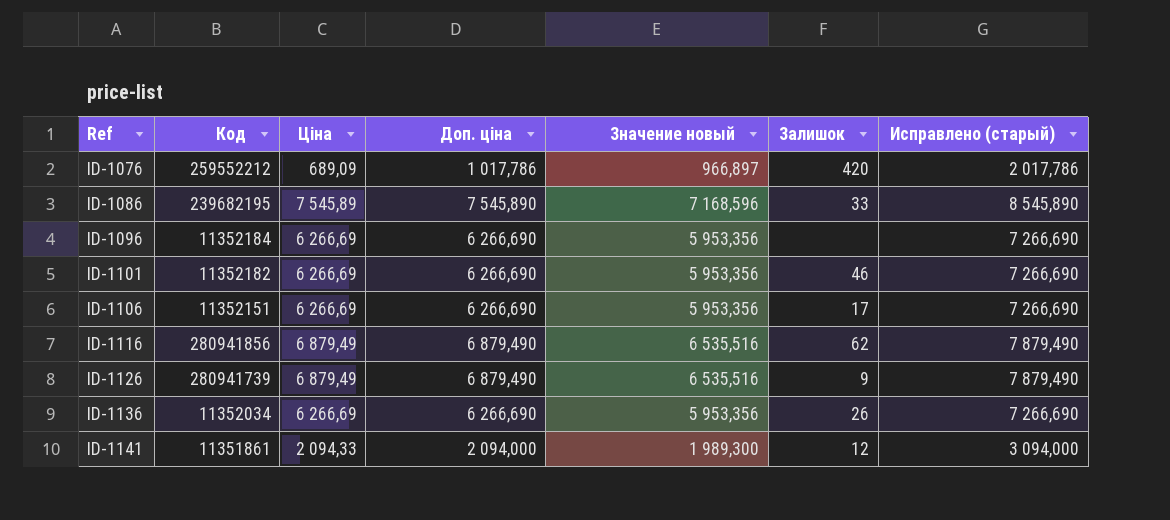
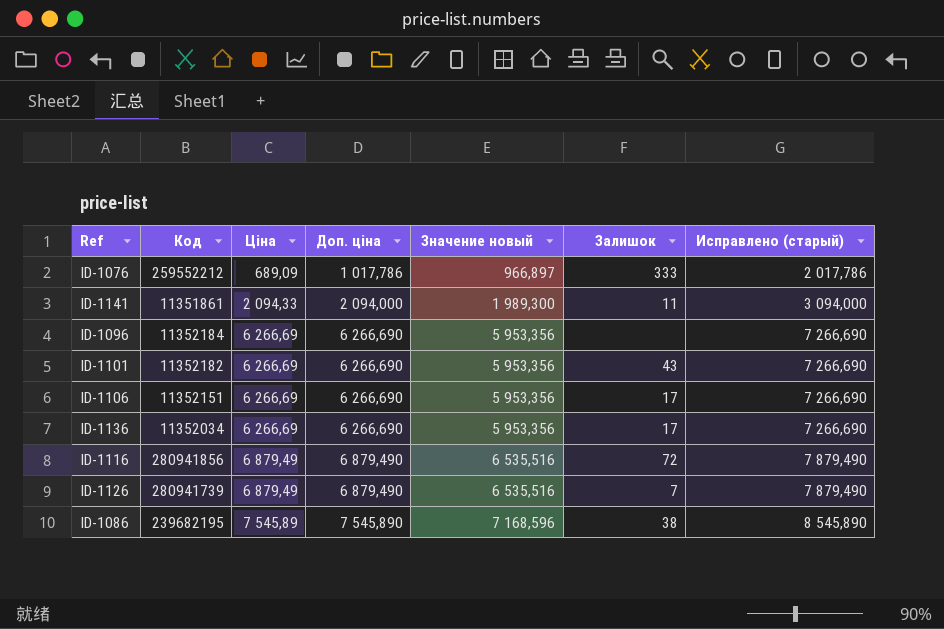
row order: Ref ascending -> Ціна ascending
ID-1076 | Залишок: 420 -> 333
ID-1141 | Залишок: 12 -> 11
ID-1101 | Залишок: 46 -> 43
ID-1136 | Залишок: 26 -> 17
ID-1116 | Залишок: 62 -> 72
ID-1126 | Залишок: 9 -> 7
ID-1086 | Залишок: 33 -> 38

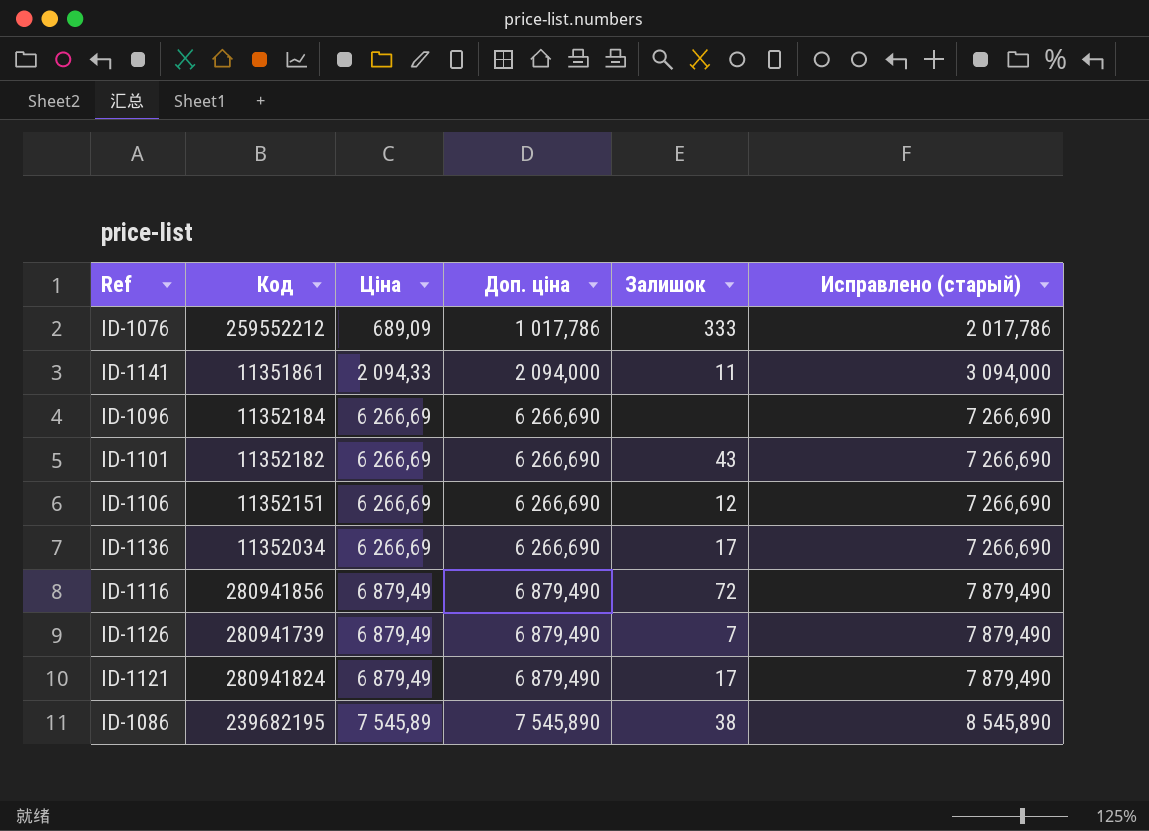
column Значение новый | formula: [Доп. ціна] * 0,95 -> none
ID-1106 | Залишок: 17 -> 12
row ID-1121: none -> 280941824 | 6 879,49 | 6 879,490 | 17 | 7 879,490

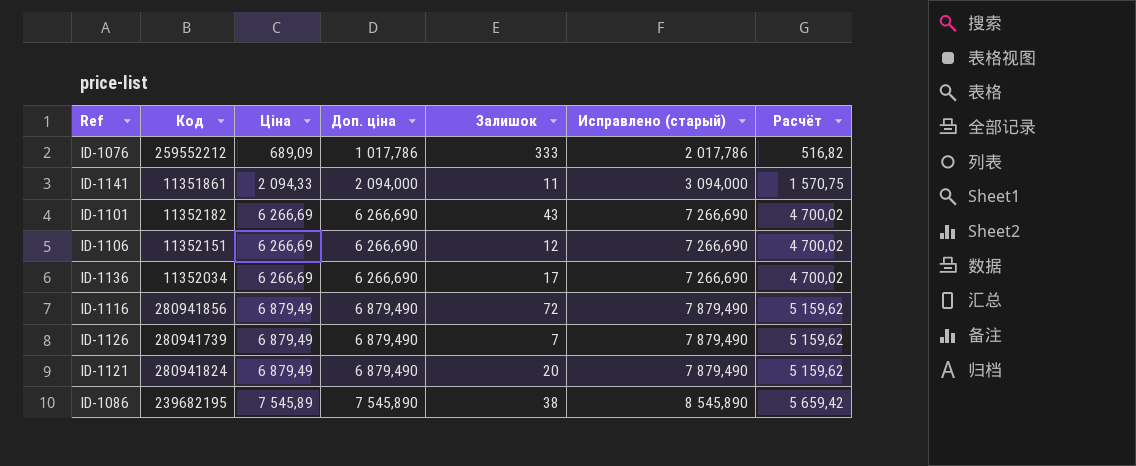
column Расчёт | formula: none -> [Ціна] * 0,75
row ID-1096: 11352184 | 6 266,69 | 6 266,690 | none | 7 266,690 -> none
ID-1121 | Залишок: 17 -> 20

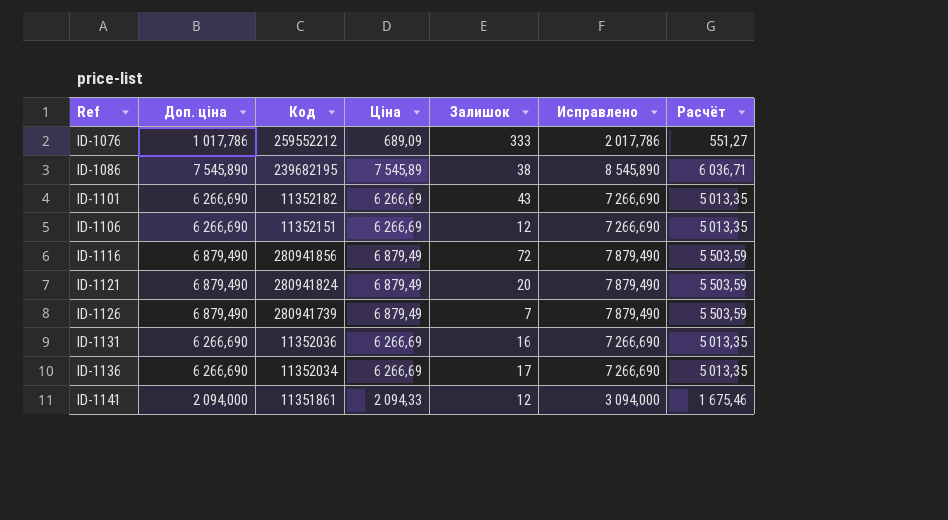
row order: Ціна ascending -> Ref ascending
column Доп. ціна | position: 4 -> 2
column name: Исправлено (старый) -> Исправлено
column Расчёт | formula: [Ціна] * 0,75 -> [Ціна] * 0,8
row ID-1131: none -> 6 266,690 | 11352036 | 6 266,69 | 16 | 7 266,690 | 5 013,35
ID-1141 | Залишок: 11 -> 12

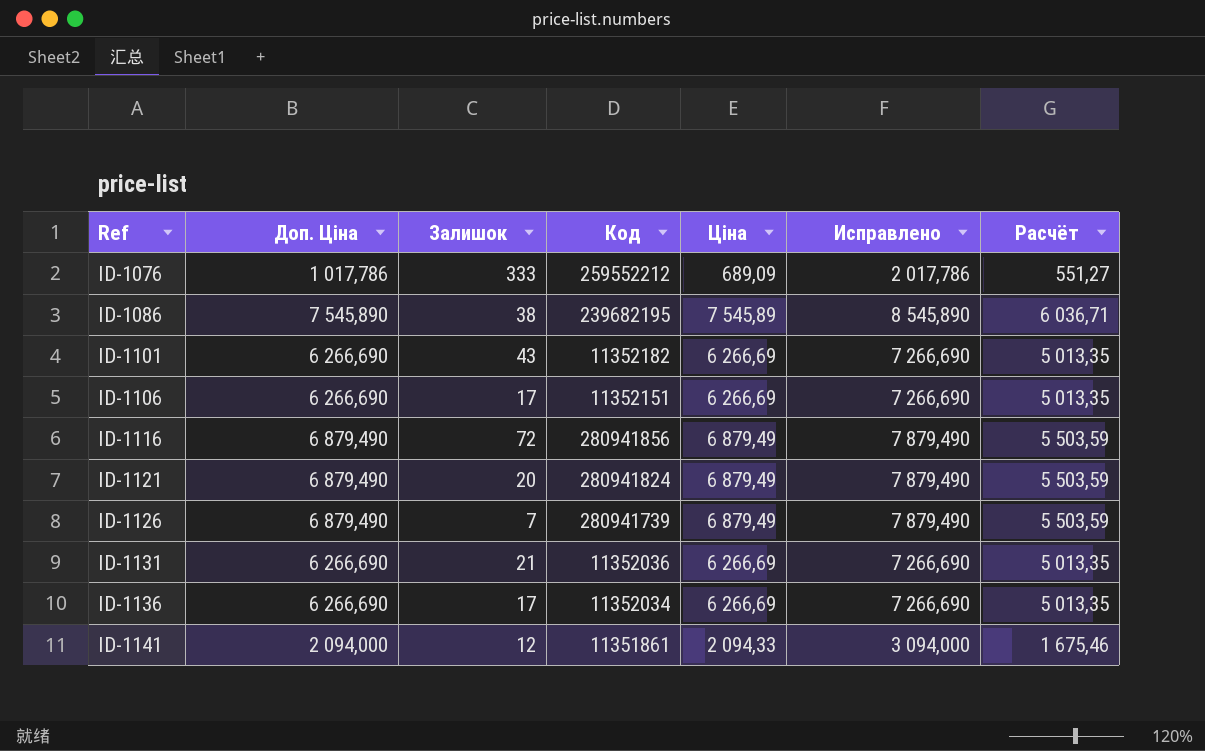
column name: Доп. ціна -> Доп. Ціна
column Залишок | position: 5 -> 3
ID-1106 | Залишок: 12 -> 17
ID-1131 | Залишок: 16 -> 21

